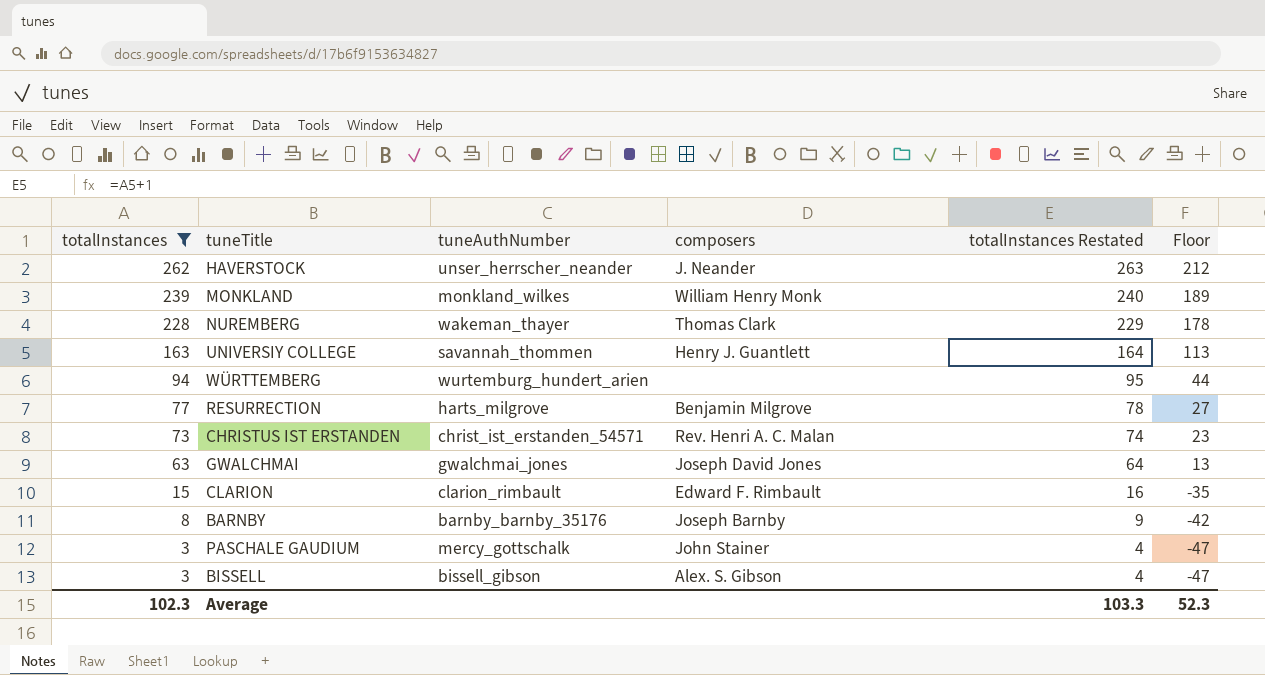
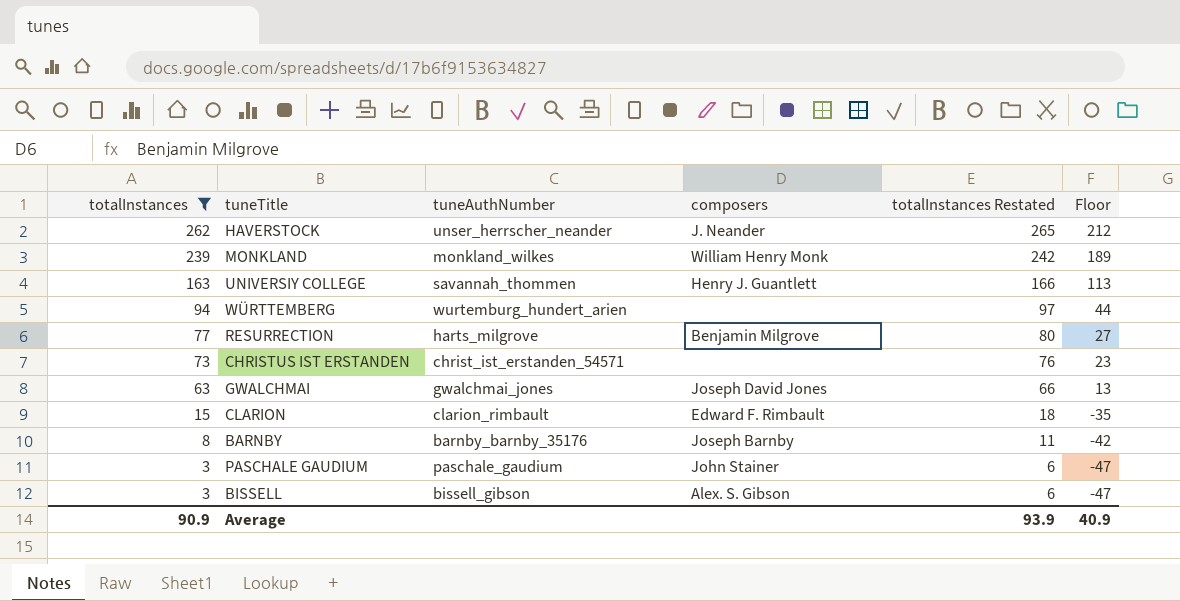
column totalInstances Restated | formula: [totalInstances] + 1 -> [totalInstances] + 3
row NUREMBERG: 228 | wakeman_thayer | Thomas Clark | 229 | 178 -> none
CHRISTUS IST ERSTANDEN | composers: Rev. Henri A. C. Malan -> none
PASCHALE GAUDIUM | tuneAuthNumber: mercy_gottschalk -> paschale_gaudium
Average | totalInstances: 102.3 -> 90.9
Average | totalInstances Restated: 103.3 -> 93.9
Average | Floor: 52.3 -> 40.9

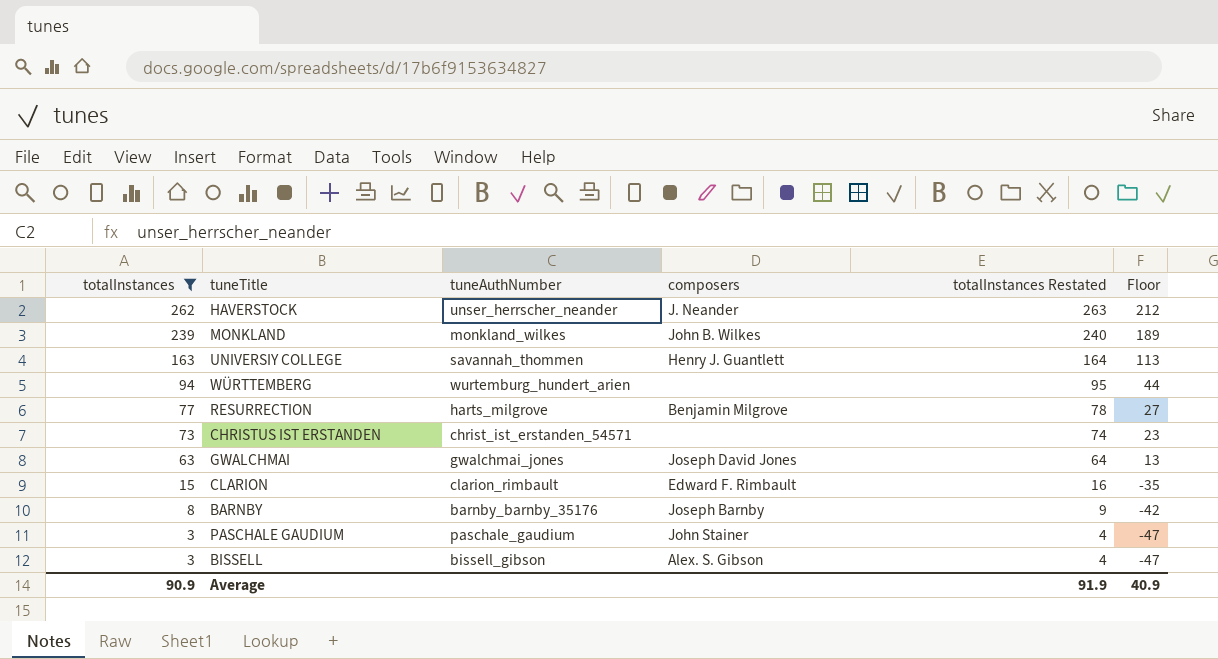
column totalInstances Restated | formula: [totalInstances] + 3 -> [totalInstances] + 1
MONKLAND | composers: William Henry Monk -> John B. Wilkes
Average | totalInstances Restated: 93.9 -> 91.9

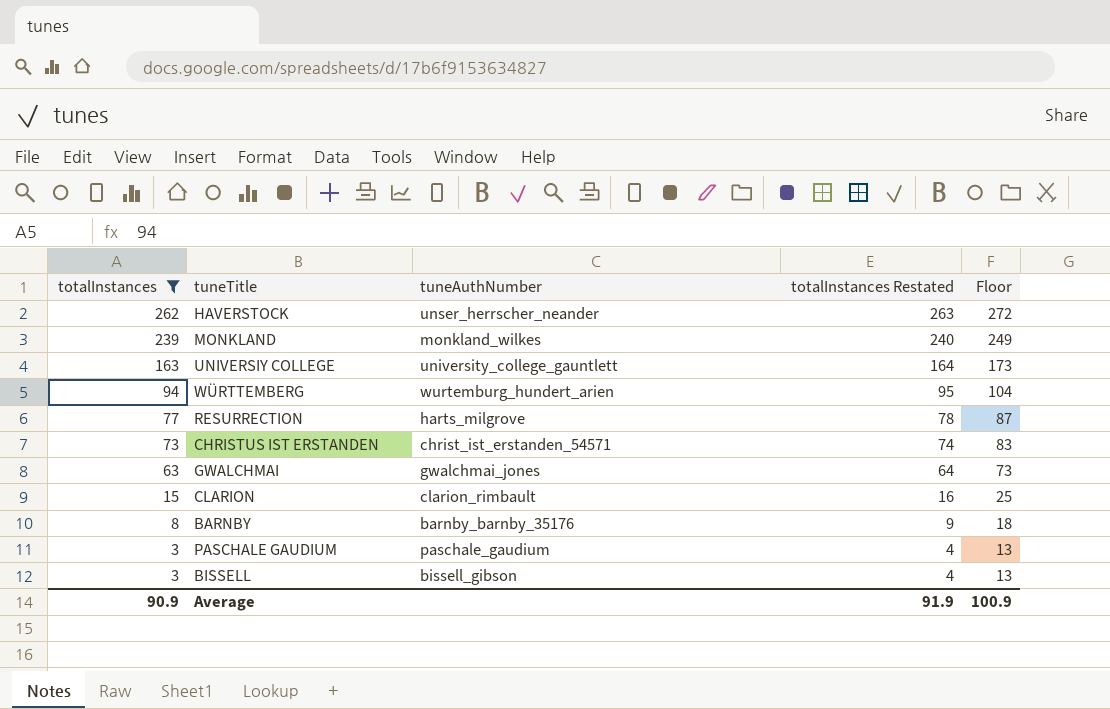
column composers | position: 4 -> none
column Floor | formula: [totalInstances] - 50 -> [totalInstances] + 10
UNIVERSIY COLLEGE | tuneAuthNumber: savannah_thommen -> university_college_gauntlett
Average | Floor: 40.9 -> 100.9

